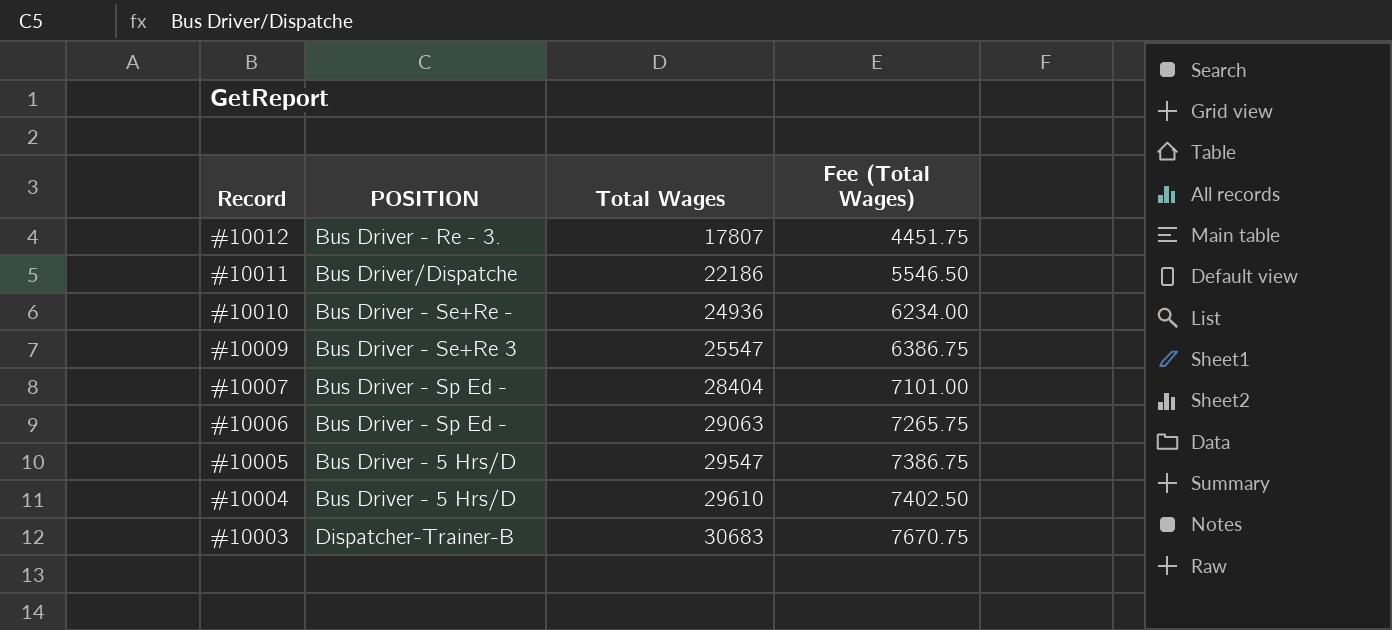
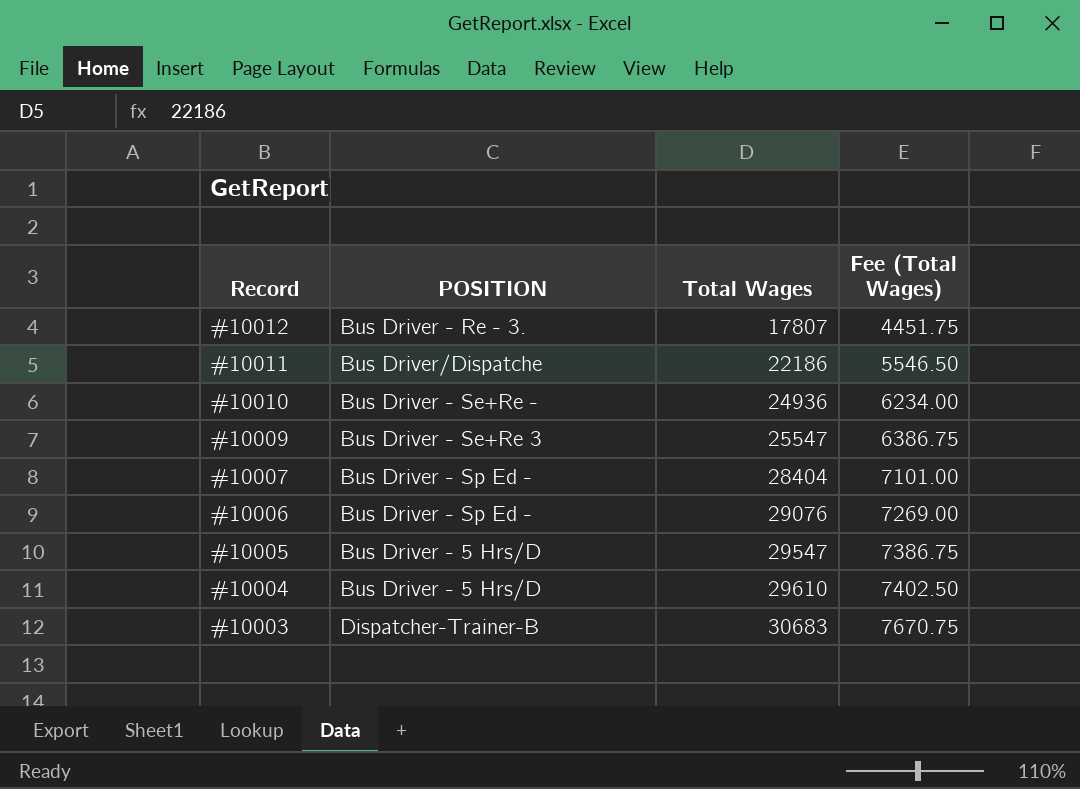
#10006 | Total Wages: 29063 -> 29076
#10006 | Fee (Total Wages): 7265.75 -> 7269.00

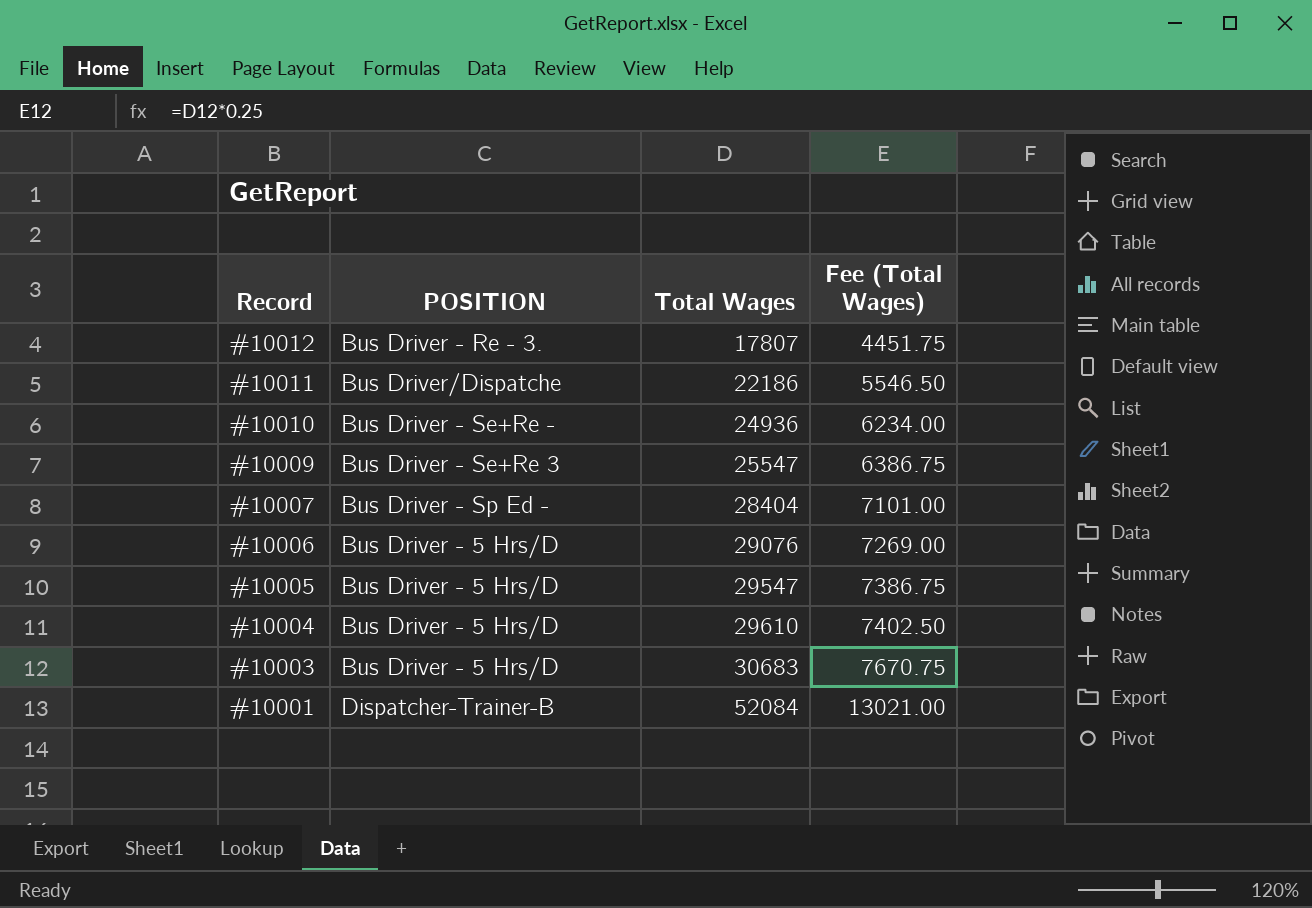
#10006 | POSITION: Bus Driver - Sp Ed - -> Bus Driver - 5 Hrs/D
#10003 | POSITION: Dispatcher-Trainer-B -> Bus Driver - 5 Hrs/D
row #10001: none -> Dispatcher-Trainer-B | 52084 | 13021.00

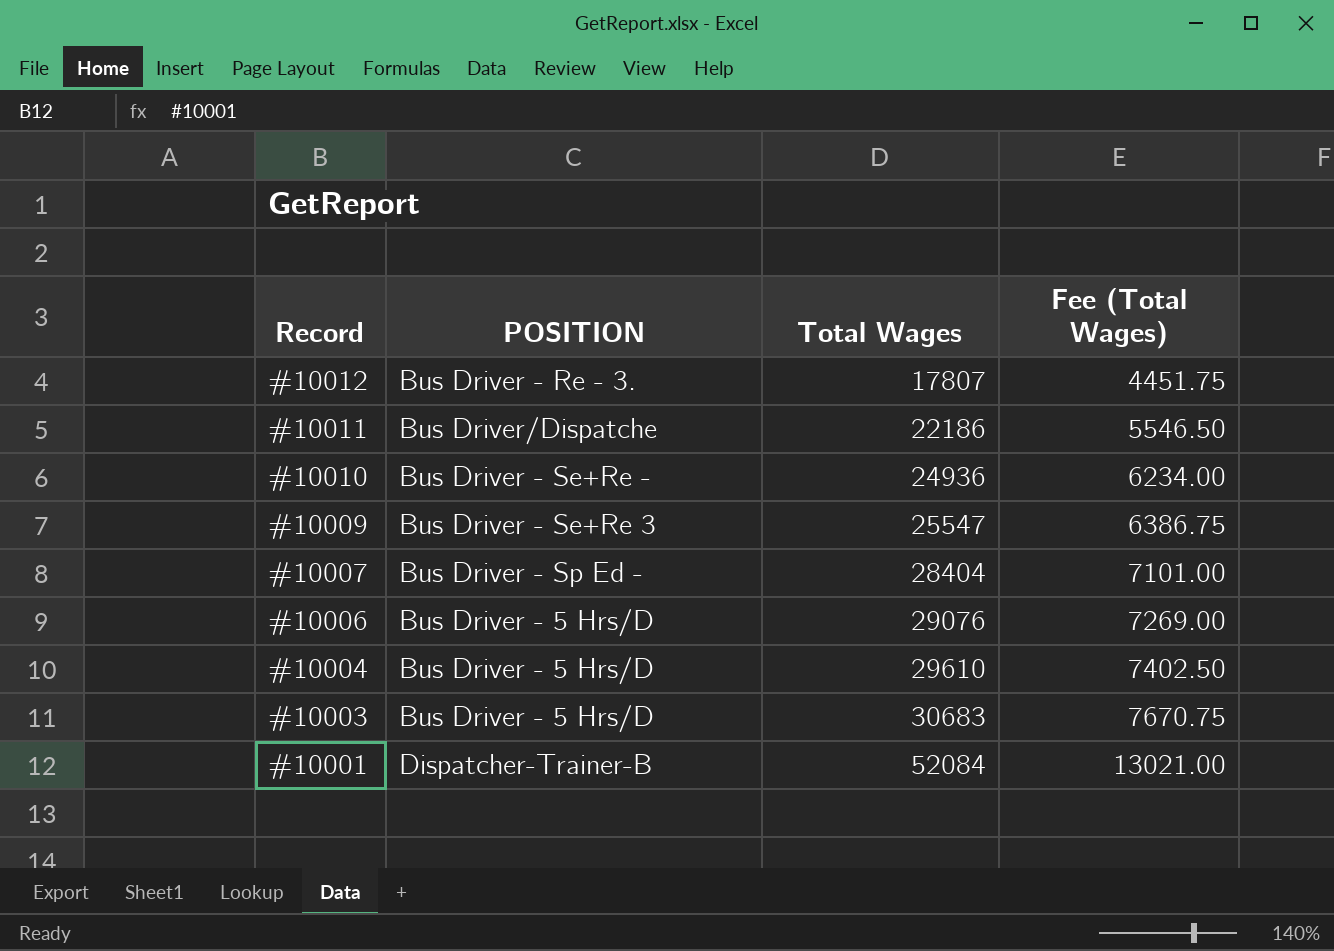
row #10005: Bus Driver - 5 Hrs/D | 29547 | 7386.75 -> none

